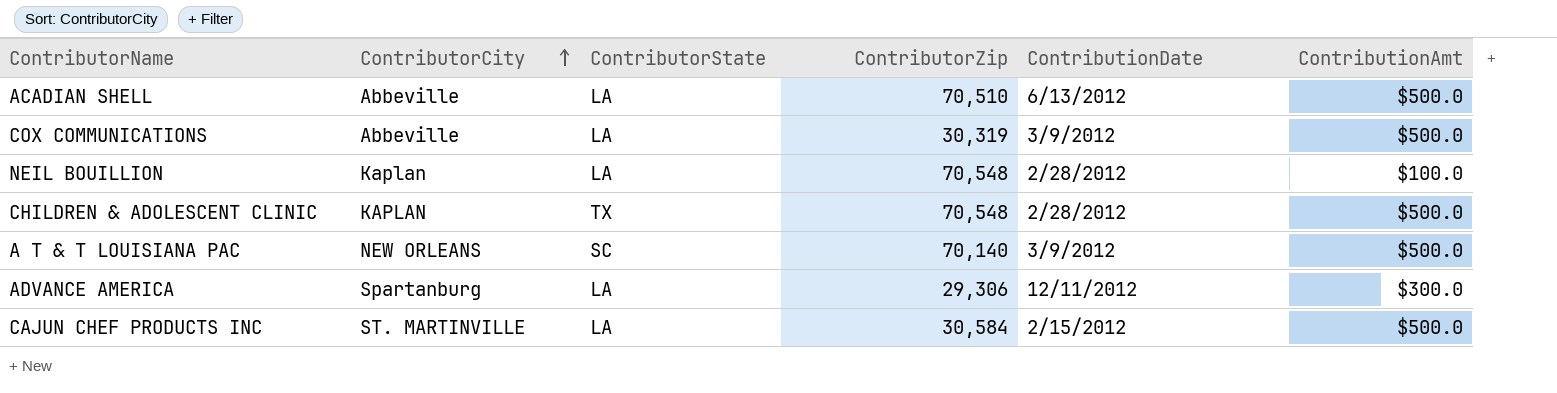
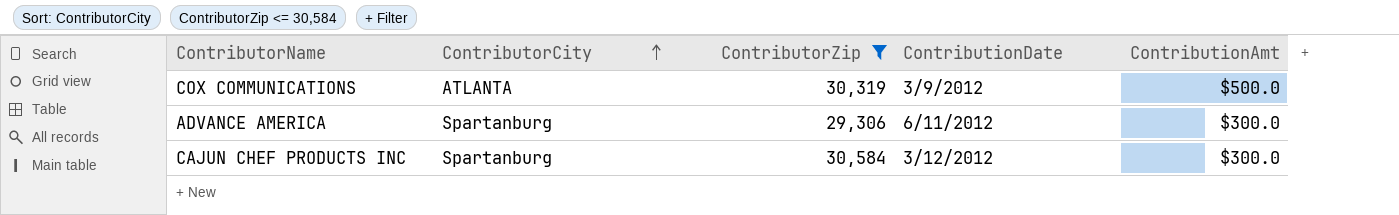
filter: none -> ContributorZip <= 30,584
column ContributorState | position: 3 -> none
COX COMMUNICATIONS | ContributorCity: Abbeville -> ATLANTA
ADVANCE AMERICA | ContributionDate: 12/11/2012 -> 6/11/2012
CAJUN CHEF PRODUCTS INC | ContributorCity: ST. MARTINVILLE -> Spartanburg
CAJUN CHEF PRODUCTS INC | ContributionDate: 2/15/2012 -> 3/12/2012
CAJUN CHEF PRODUCTS INC | ContributionAmt: $500.0 -> $300.0

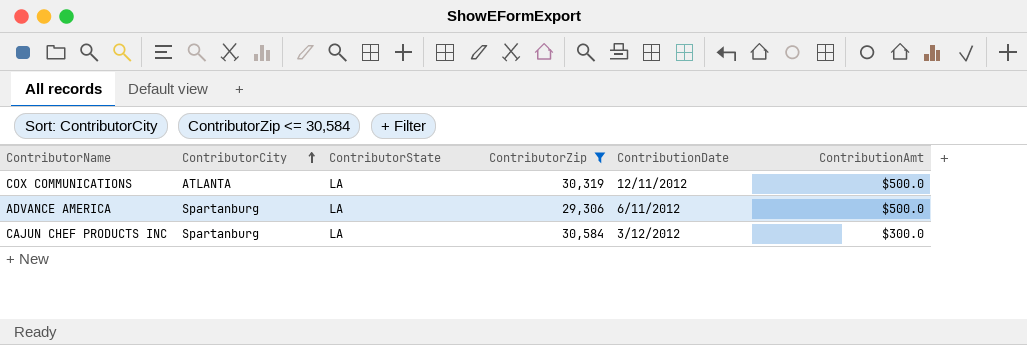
column ContributorState | position: none -> 3
COX COMMUNICATIONS | ContributionDate: 3/9/2012 -> 12/11/2012
ADVANCE AMERICA | ContributionAmt: $300.0 -> $500.0

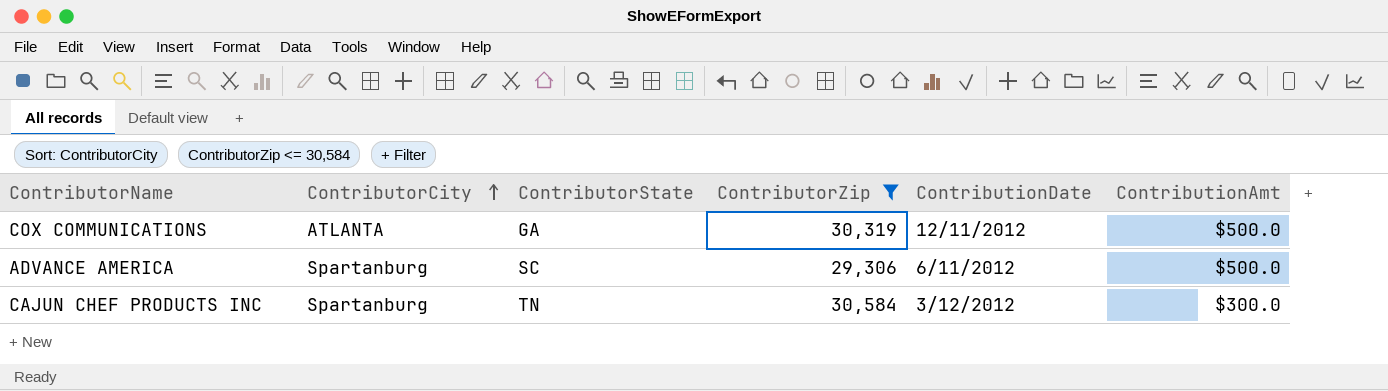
COX COMMUNICATIONS | ContributorState: LA -> GA
ADVANCE AMERICA | ContributorState: LA -> SC
CAJUN CHEF PRODUCTS INC | ContributorState: LA -> TN

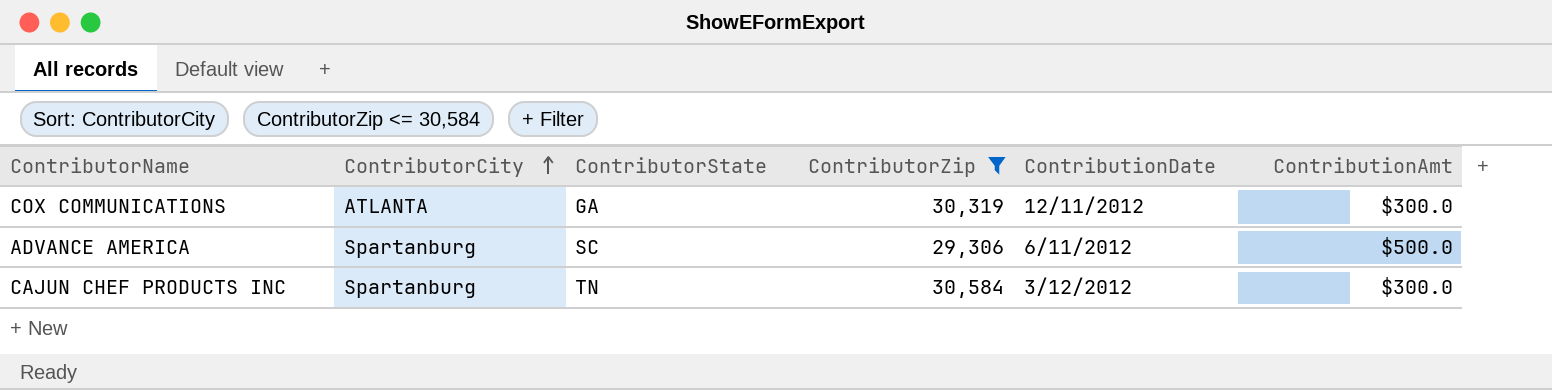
COX COMMUNICATIONS | ContributionAmt: $500.0 -> $300.0

